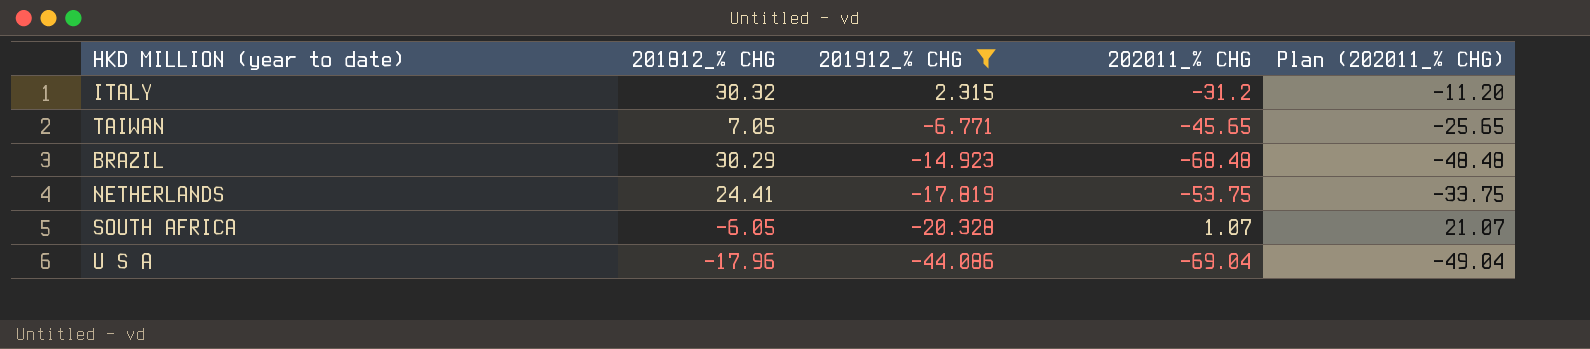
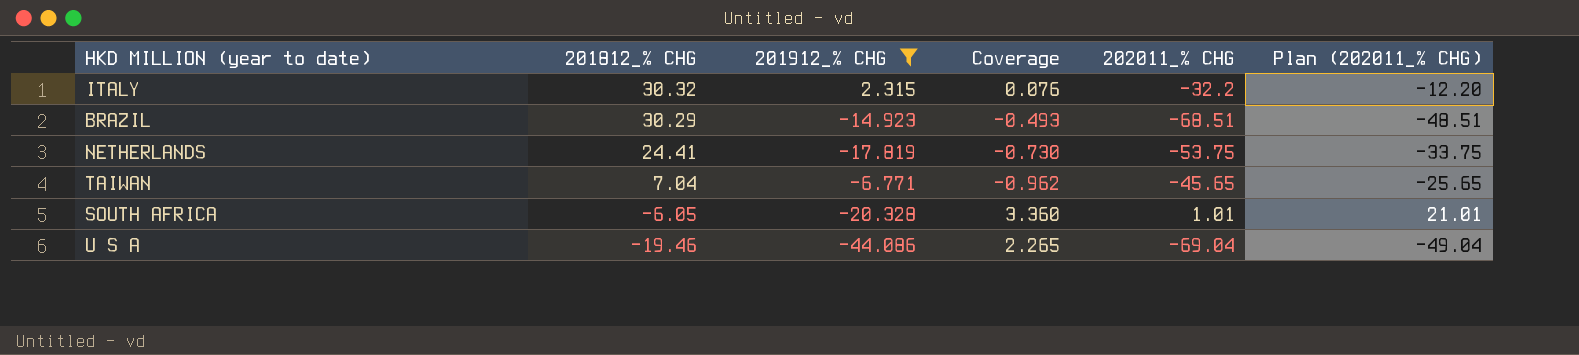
row order: 201912_% CHG descending -> 201812_% CHG descending
column Coverage | formula: none -> [201912_% CHG] / [201812_% CHG]
ITALY | 202011_% CHG: -31.2 -> -32.2
ITALY | Plan (202011_% CHG): -11.20 -> -12.20
BRAZIL | 202011_% CHG: -68.48 -> -68.51
BRAZIL | Plan (202011_% CHG): -48.48 -> -48.51
TAIWAN | 201812_% CHG: 7.05 -> 7.04
SOUTH AFRICA | 202011_% CHG: 1.07 -> 1.01
SOUTH AFRICA | Plan (202011_% CHG): 21.07 -> 21.01
U S A | 201812_% CHG: -17.96 -> -19.46

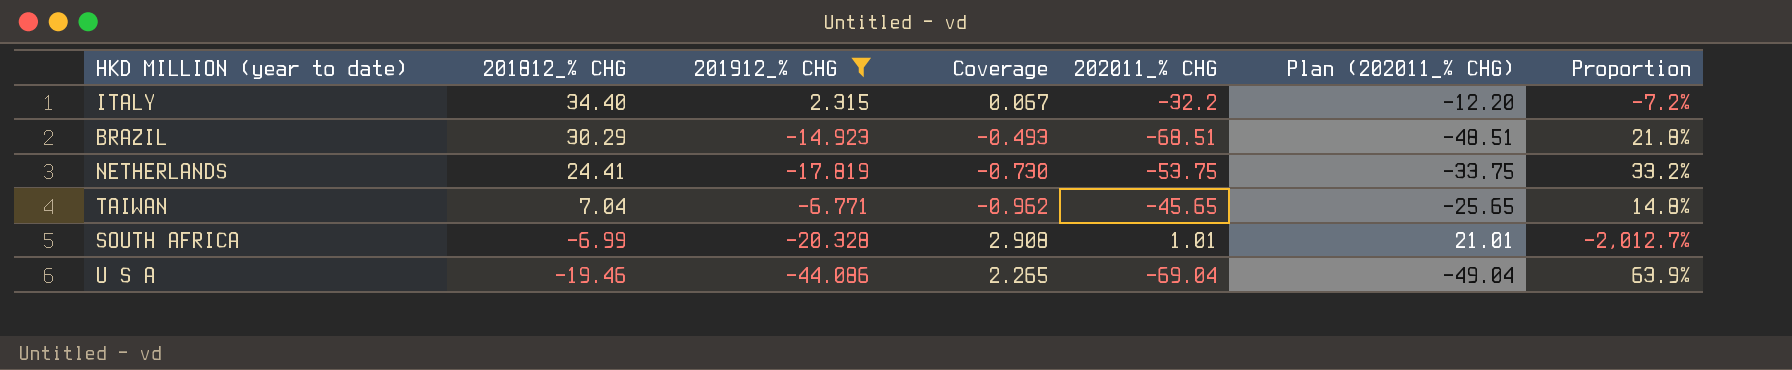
column Proportion | formula: none -> [201912_% CHG] / [202011_% CHG]
ITALY | 201812_% CHG: 30.32 -> 34.40
ITALY | Coverage: 0.076 -> 0.067
SOUTH AFRICA | 201812_% CHG: -6.05 -> -6.99
SOUTH AFRICA | Coverage: 3.360 -> 2.908

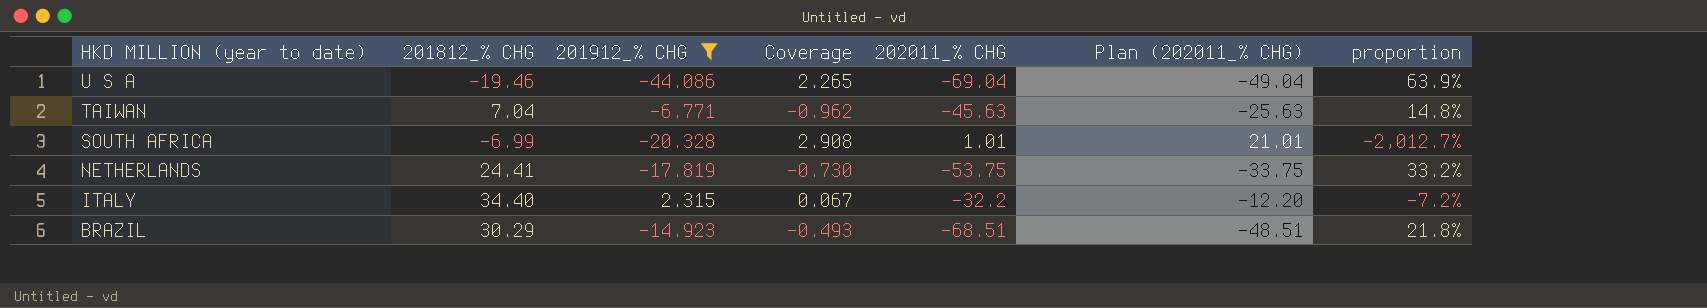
row order: 201812_% CHG descending -> HKD MILLION (year to date) descending
column name: Proportion -> proportion
TAIWAN | 202011_% CHG: -45.65 -> -45.63
TAIWAN | Plan (202011_% CHG): -25.65 -> -25.63

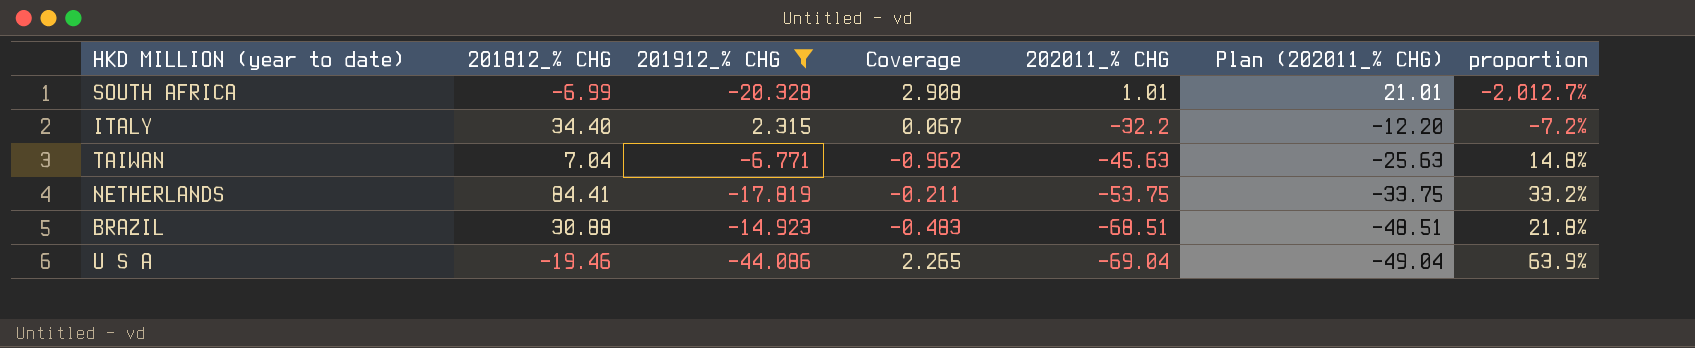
row order: HKD MILLION (year to date) descending -> 202011_% CHG descending
NETHERLANDS | 201812_% CHG: 24.41 -> 84.41
NETHERLANDS | Coverage: -0.730 -> -0.211
BRAZIL | 201812_% CHG: 30.29 -> 30.88
BRAZIL | Coverage: -0.493 -> -0.483

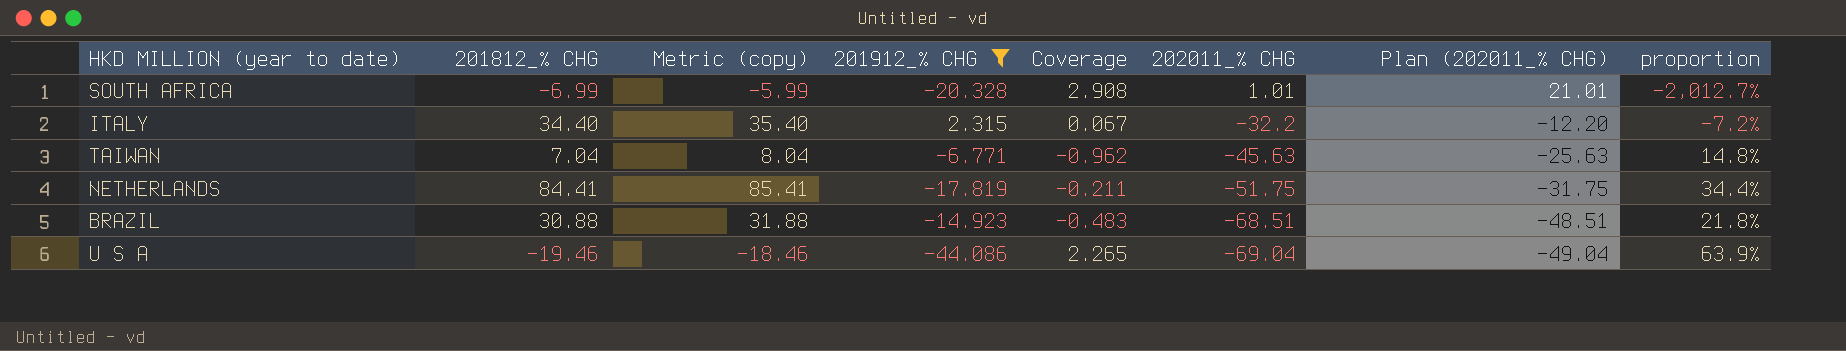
column Metric (copy) | formula: none -> [201812_% CHG] + 1
NETHERLANDS | 202011_% CHG: -53.75 -> -51.75
NETHERLANDS | Plan (202011_% CHG): -33.75 -> -31.75
NETHERLANDS | proportion: 33.2% -> 34.4%

